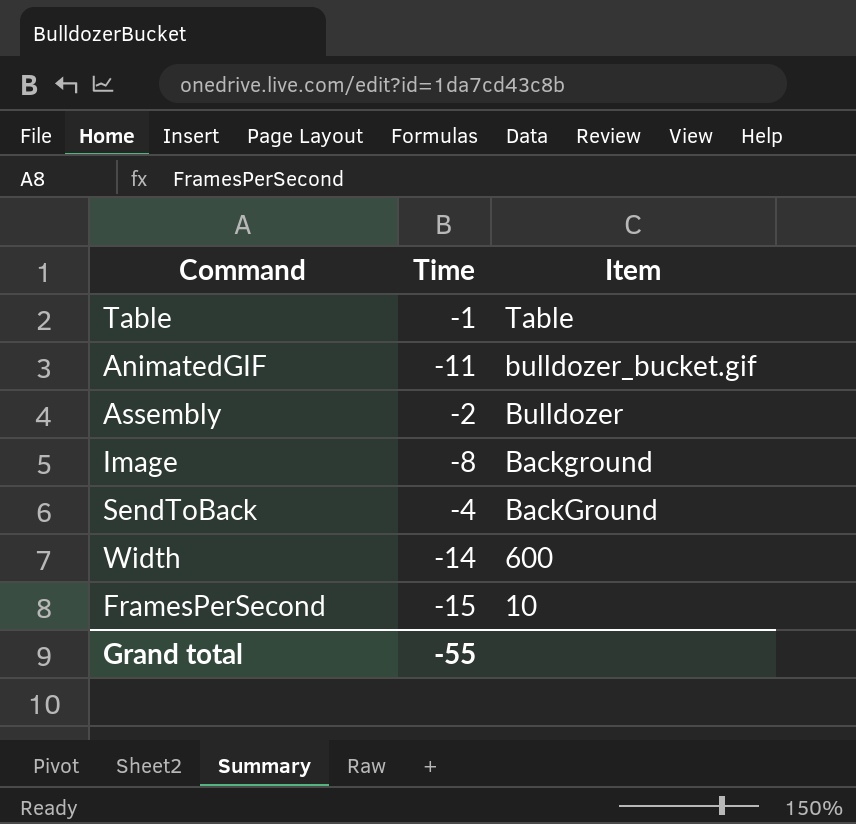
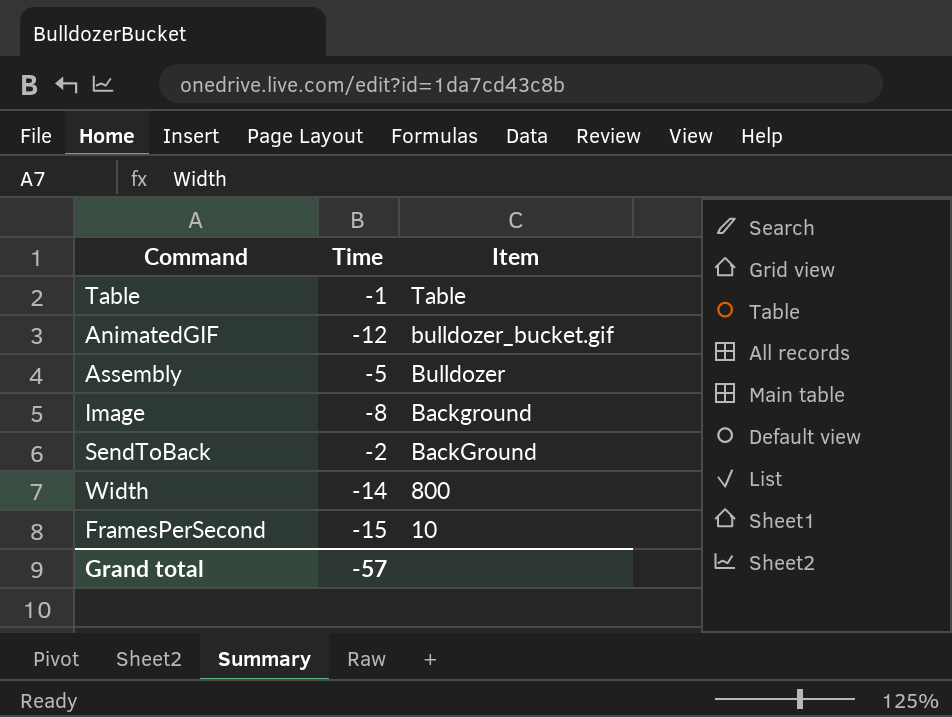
AnimatedGIF | Time: -11 -> -12
Assembly | Time: -2 -> -5
SendToBack | Time: -4 -> -2
Width | Item: 600 -> 800
Grand total | Time: -55 -> -57

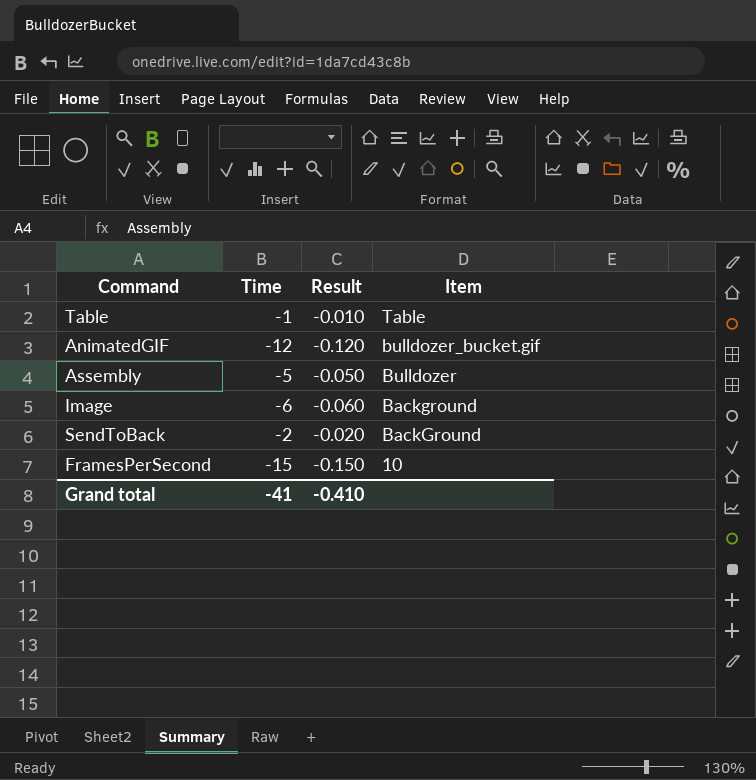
column Result | formula: none -> [Time] * 0.01
row Width: -14 | 800 -> none
Image | Time: -8 -> -6
Grand total | Time: -57 -> -41

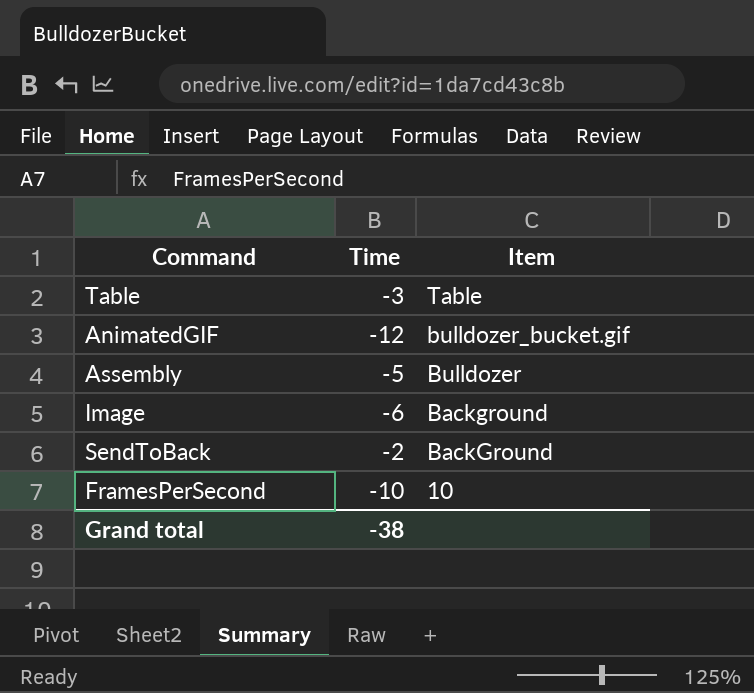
column Result | formula: [Time] * 0.01 -> none
Table | Time: -1 -> -3
FramesPerSecond | Time: -15 -> -10
Grand total | Time: -41 -> -38

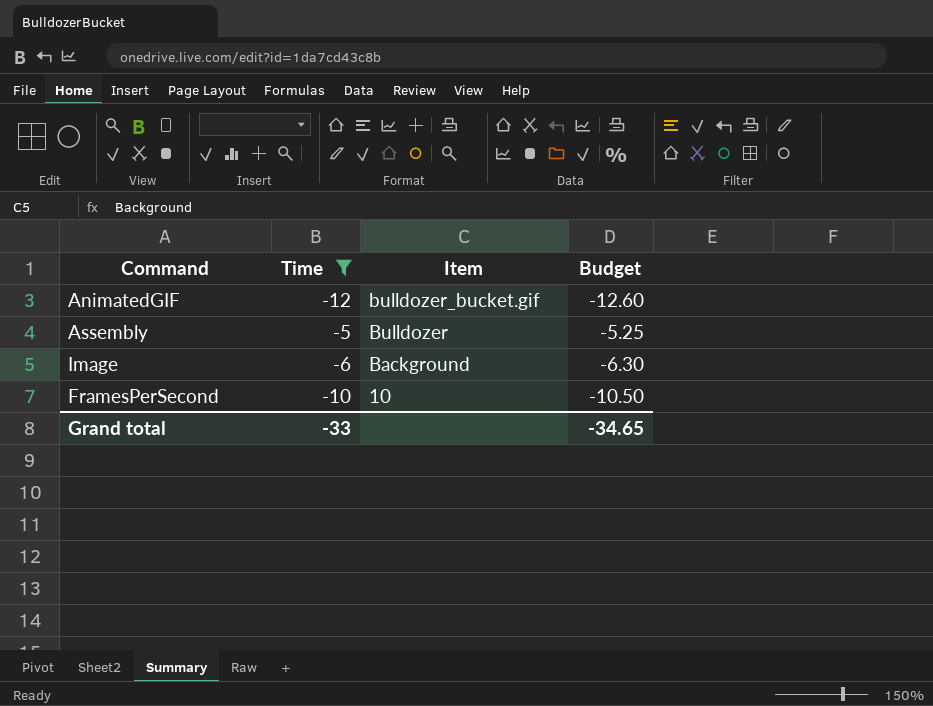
filter: none -> Time <= -5
column Budget | formula: none -> [Time] * 1.05
Grand total | Time: -38 -> -33

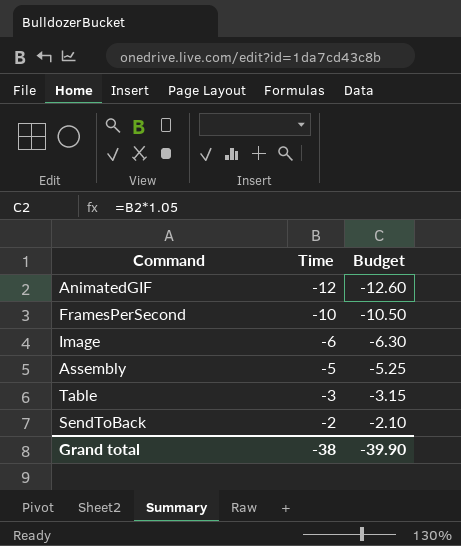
filter: Time <= -5 -> none
row order: Item descending -> Time ascending
column Item | position: 3 -> none
Grand total | Time: -33 -> -38
Grand total | Budget: -34.65 -> -39.90

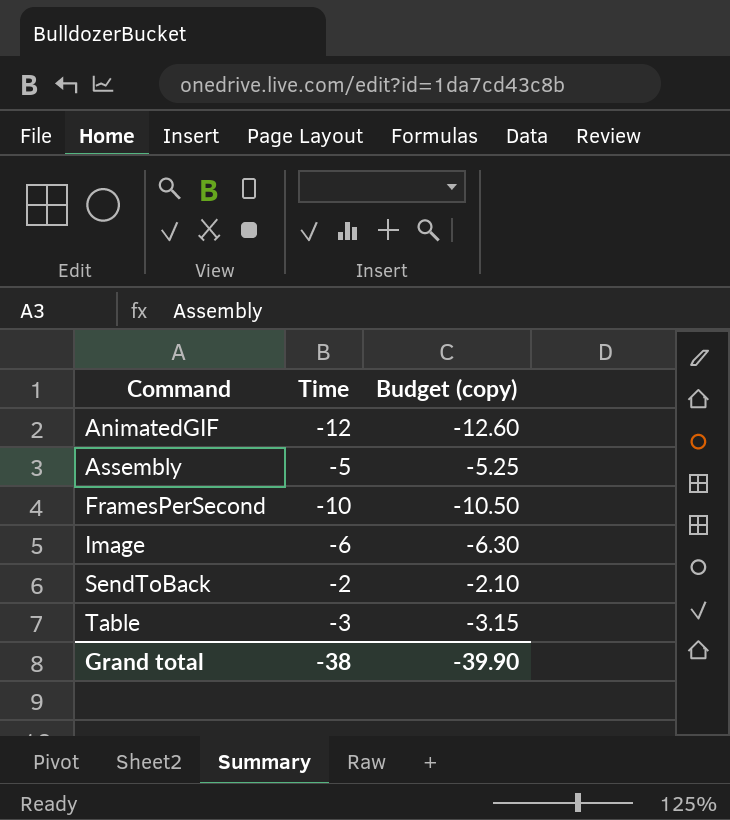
row order: Time ascending -> Command ascending
column name: Budget -> Budget (copy)

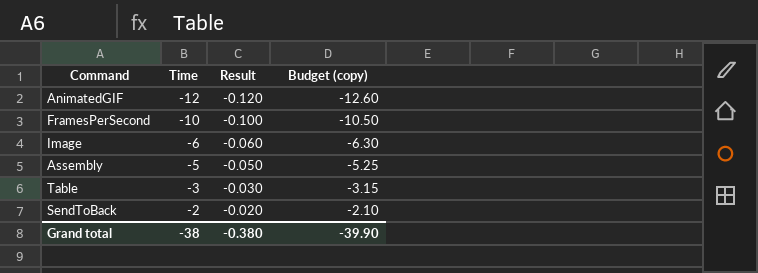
row order: Command ascending -> Time ascending
column Result | formula: none -> [Time] * 0.01

